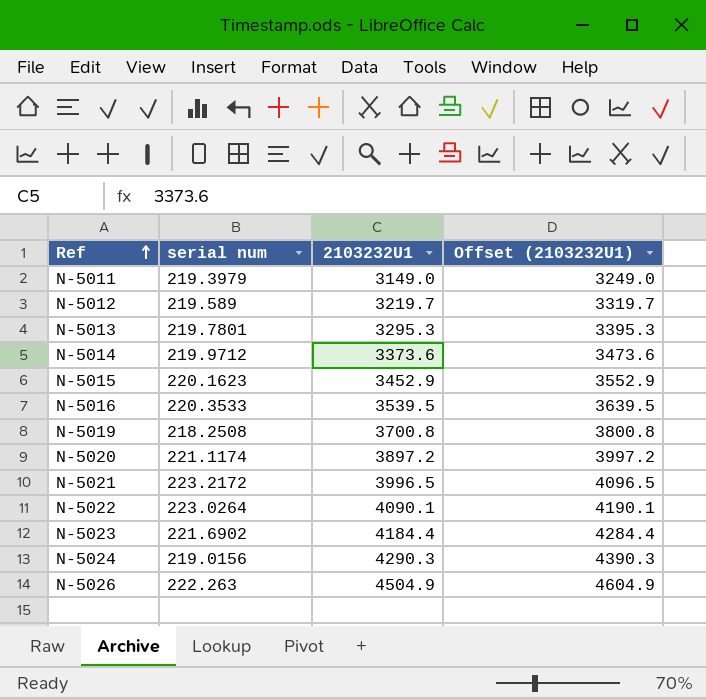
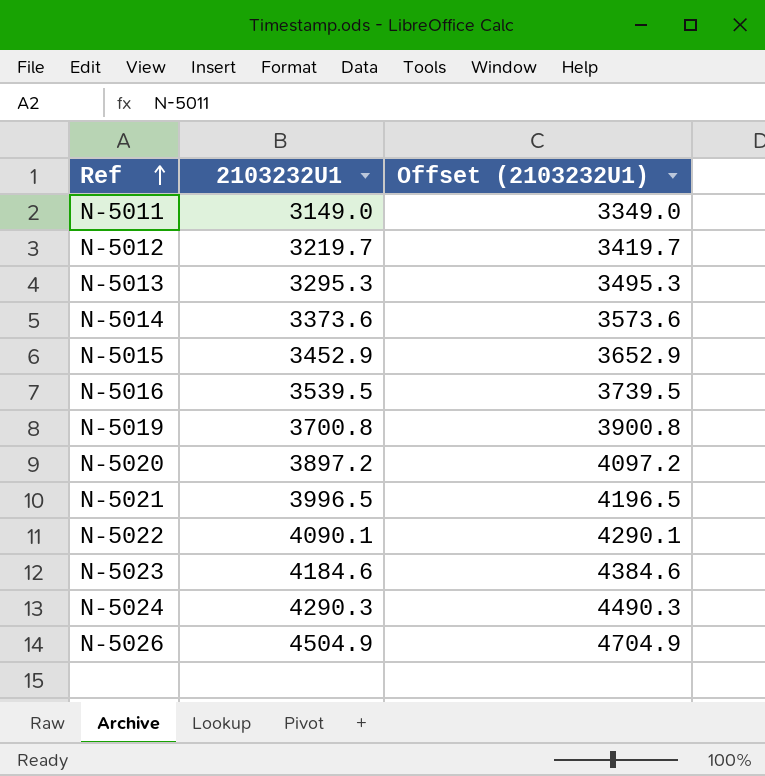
column serial num | position: 2 -> none
column Offset (2103232U1) | formula: [2103232U1] + 100 -> [2103232U1] + 200
N-5023 | 2103232U1: 4184.4 -> 4184.6

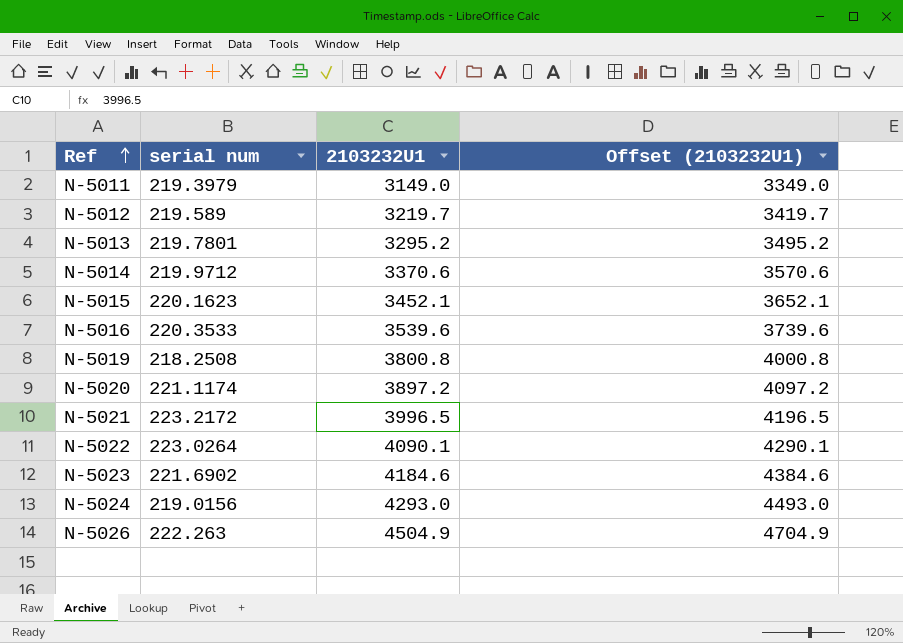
column serial num | position: none -> 2
N-5013 | 2103232U1: 3295.3 -> 3295.2
N-5013 | Offset (2103232U1): 3495.3 -> 3495.2
N-5014 | 2103232U1: 3373.6 -> 3370.6
N-5014 | Offset (2103232U1): 3573.6 -> 3570.6
N-5015 | 2103232U1: 3452.9 -> 3452.1
N-5015 | Offset (2103232U1): 3652.9 -> 3652.1
N-5016 | 2103232U1: 3539.5 -> 3539.6
N-5016 | Offset (2103232U1): 3739.5 -> 3739.6
N-5019 | 2103232U1: 3700.8 -> 3800.8
N-5019 | Offset (2103232U1): 3900.8 -> 4000.8
N-5024 | 2103232U1: 4290.3 -> 4293.0
N-5024 | Offset (2103232U1): 4490.3 -> 4493.0

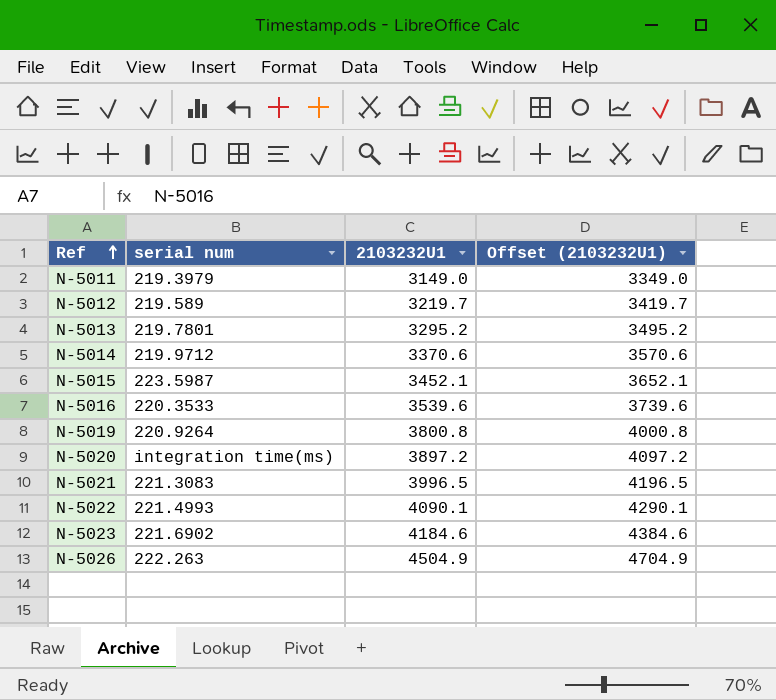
row N-5024: 219.0156 | 4293.0 | 4493.0 -> none
N-5015 | serial num: 220.1623 -> 223.5987
N-5019 | serial num: 218.2508 -> 220.9264
N-5020 | serial num: 221.1174 -> integration time(ms)
N-5021 | serial num: 223.2172 -> 221.3083
N-5022 | serial num: 223.0264 -> 221.4993

